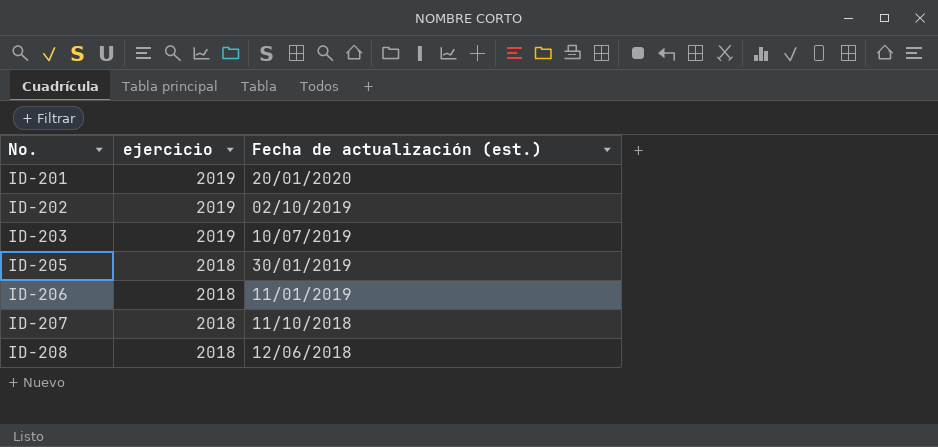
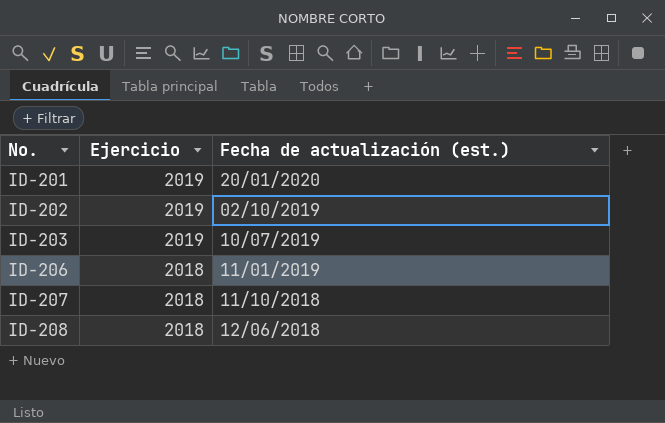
column name: ejercicio -> Ejercicio
row ID-205: 2018 | 30/01/2019 -> none

